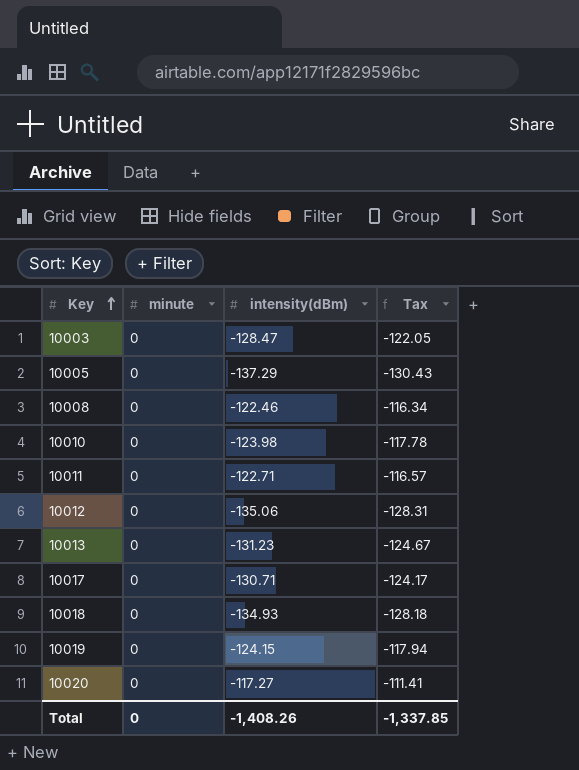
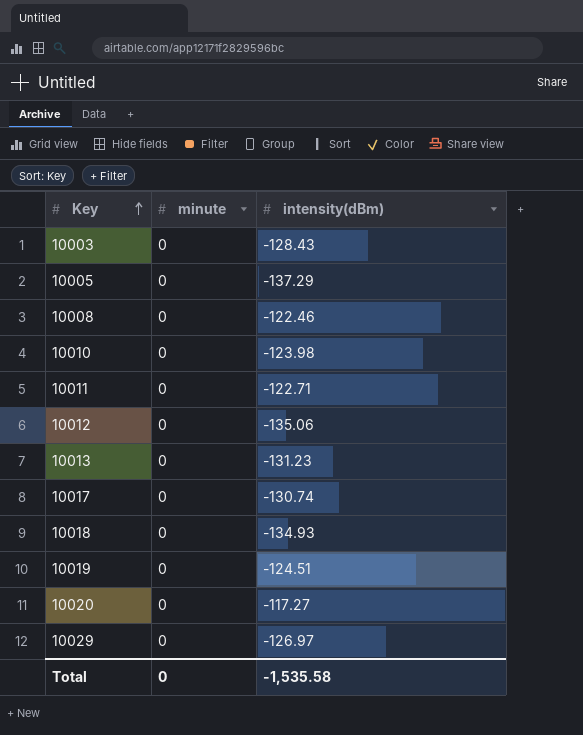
column Tax | formula: [intensity(dBm)] * 0.95 -> none
10003 | intensity(dBm): -128.47 -> -128.43
10017 | intensity(dBm): -130.71 -> -130.74
10019 | intensity(dBm): -124.15 -> -124.51
row 10029: none -> 0 | -126.97
Total | intensity(dBm): -1,408.26 -> -1,535.58

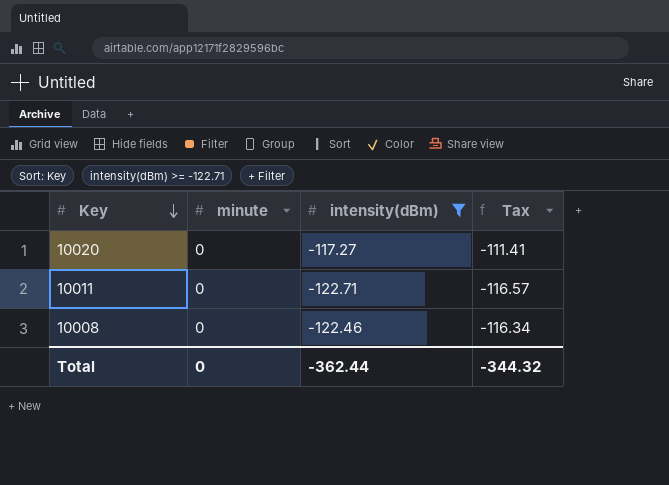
filter: none -> intensity(dBm) >= -122.71
row order: Key ascending -> Key descending
column Tax | formula: none -> [intensity(dBm)] * 0.95
Total | intensity(dBm): -1,535.58 -> -362.44

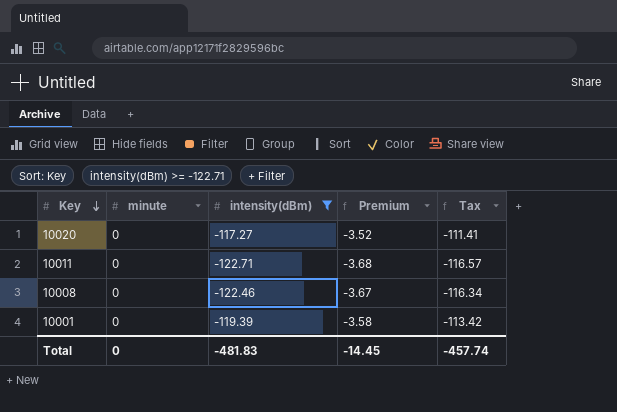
column Premium | formula: none -> [intensity(dBm)] * 0.03
row 10001: none -> 0 | -119.39 | -3.58 | -113.42
Total | intensity(dBm): -362.44 -> -481.83
Total | Tax: -344.32 -> -457.74

